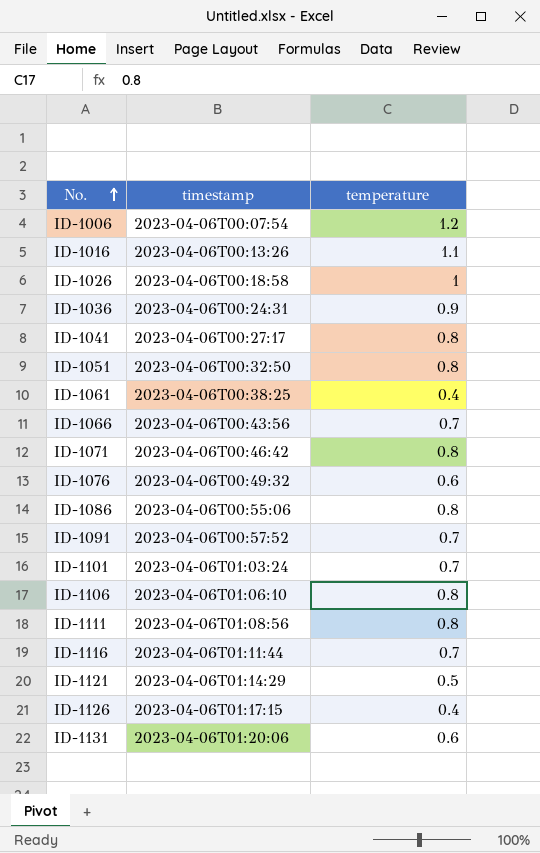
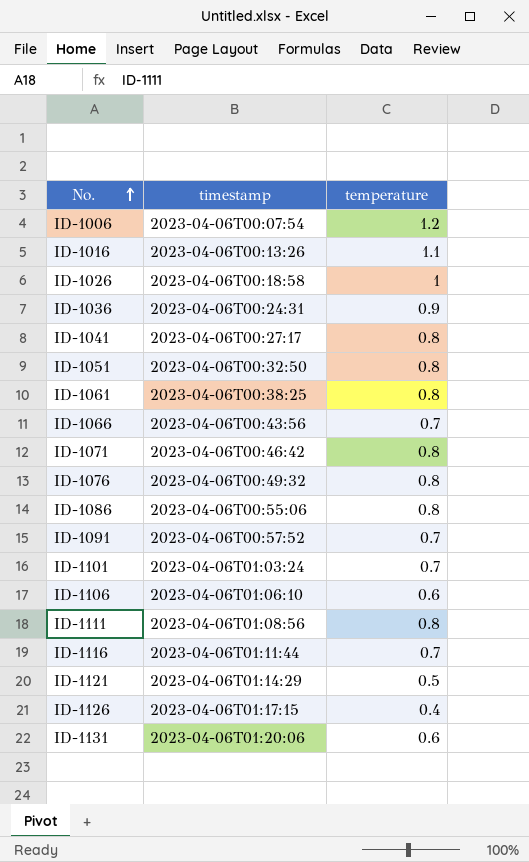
ID-1061 | temperature: 0.4 -> 0.8
ID-1076 | temperature: 0.6 -> 0.8
ID-1106 | temperature: 0.8 -> 0.6

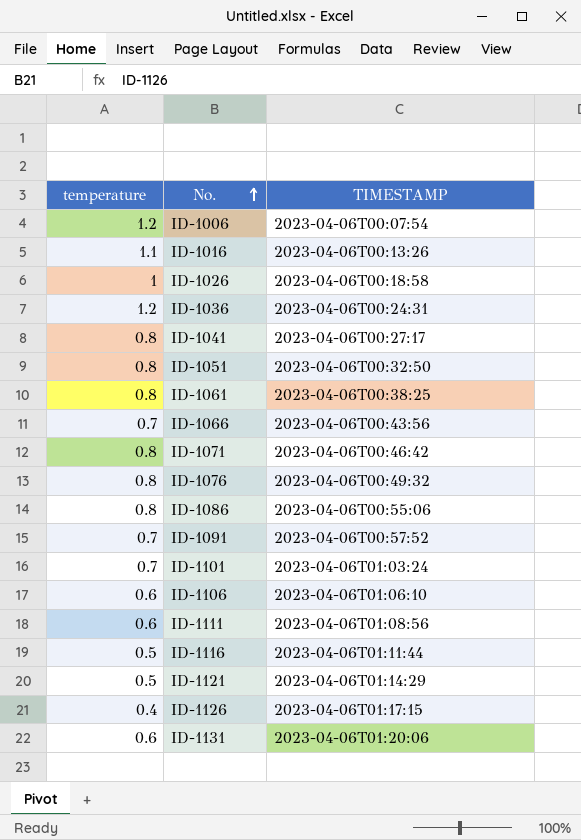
column temperature | position: 3 -> 1
column name: timestamp -> TIMESTAMP
ID-1036 | temperature: 0.9 -> 1.2
ID-1111 | temperature: 0.8 -> 0.6
ID-1116 | temperature: 0.7 -> 0.5

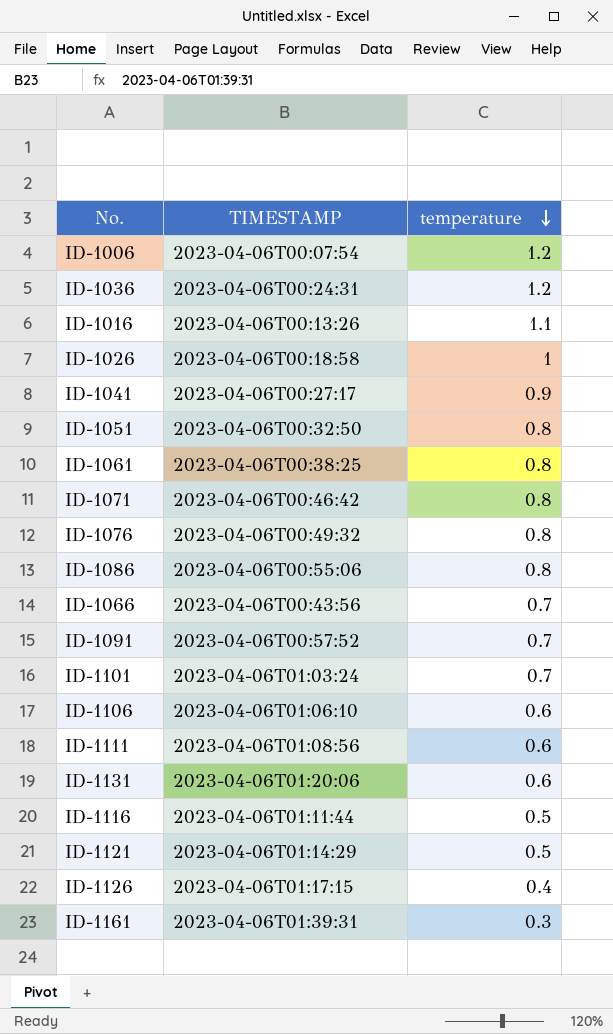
row order: No. ascending -> temperature descending
column temperature | position: 1 -> 3
ID-1041 | temperature: 0.8 -> 0.9
row ID-1161: none -> 2023-04-06T01:39:31 | 0.3

